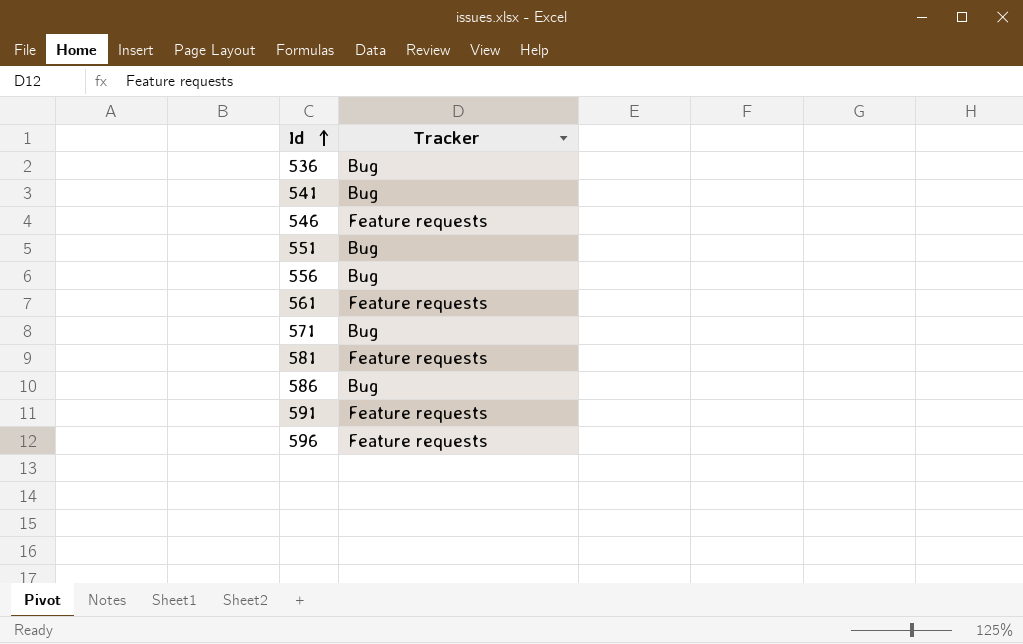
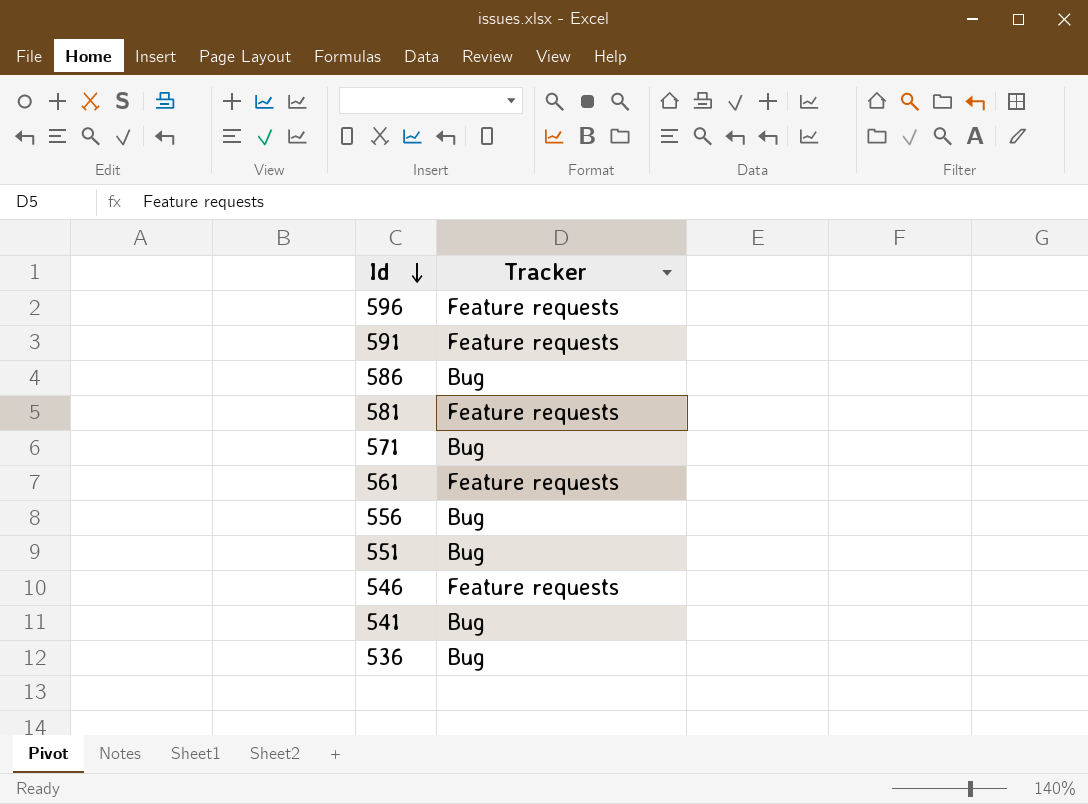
row order: Id ascending -> Id descending

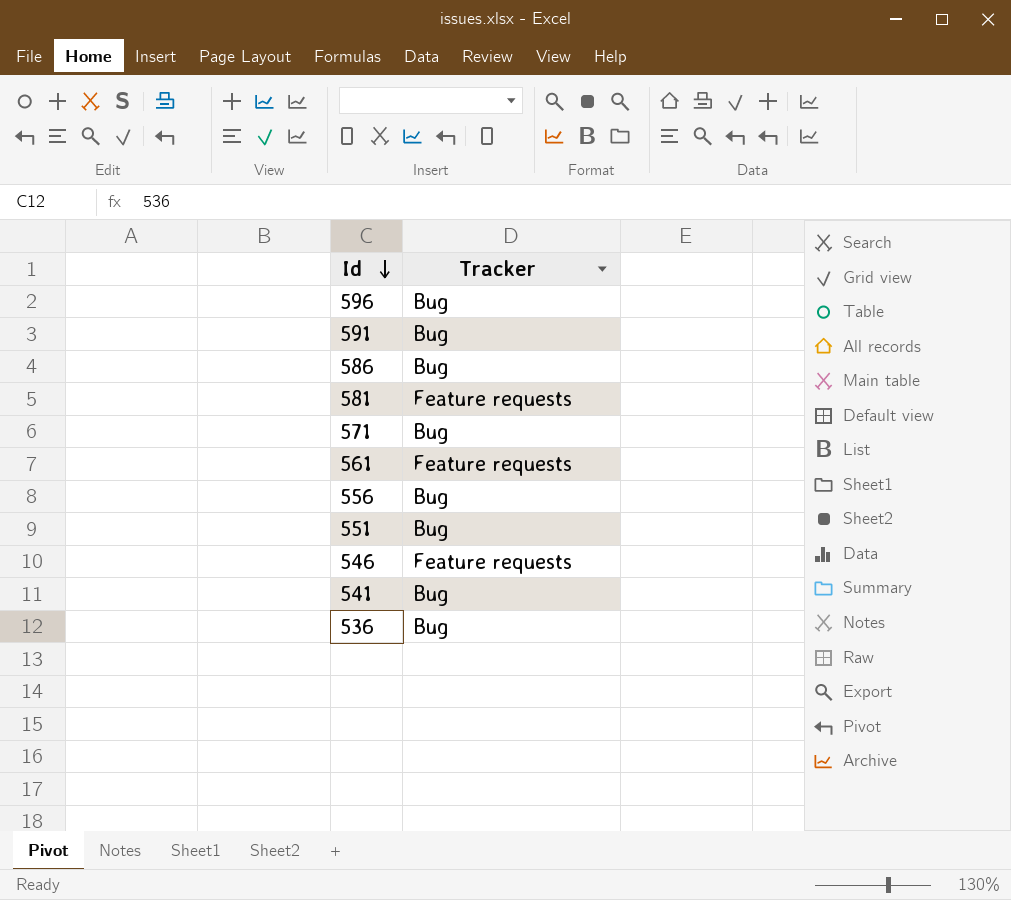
596 | Tracker: Feature requests -> Bug
591 | Tracker: Feature requests -> Bug

